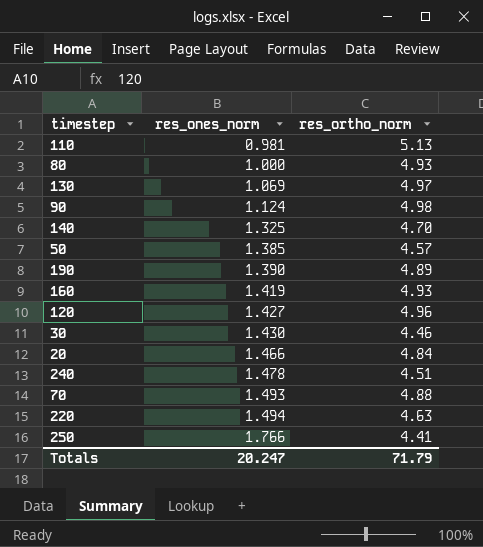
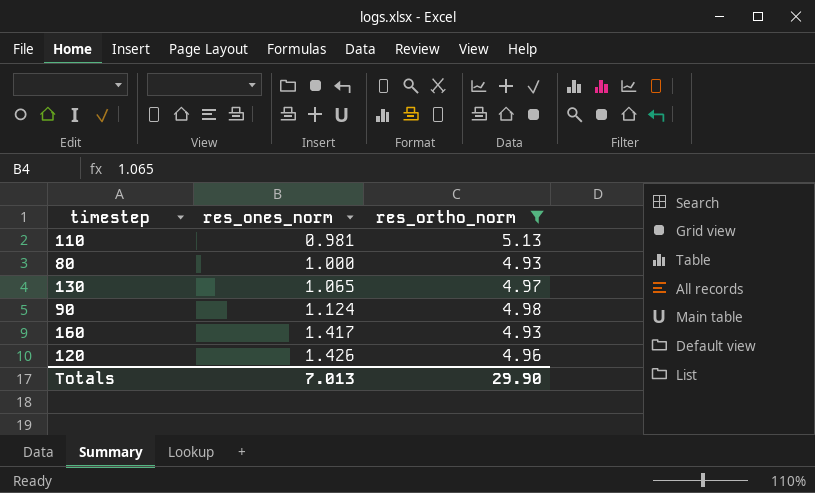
filter: none -> res_ortho_norm >= 4.93
130 | res_ones_norm: 1.069 -> 1.065
160 | res_ones_norm: 1.419 -> 1.417
120 | res_ones_norm: 1.427 -> 1.426
Totals | res_ones_norm: 20.247 -> 7.013
Totals | res_ortho_norm: 71.79 -> 29.90

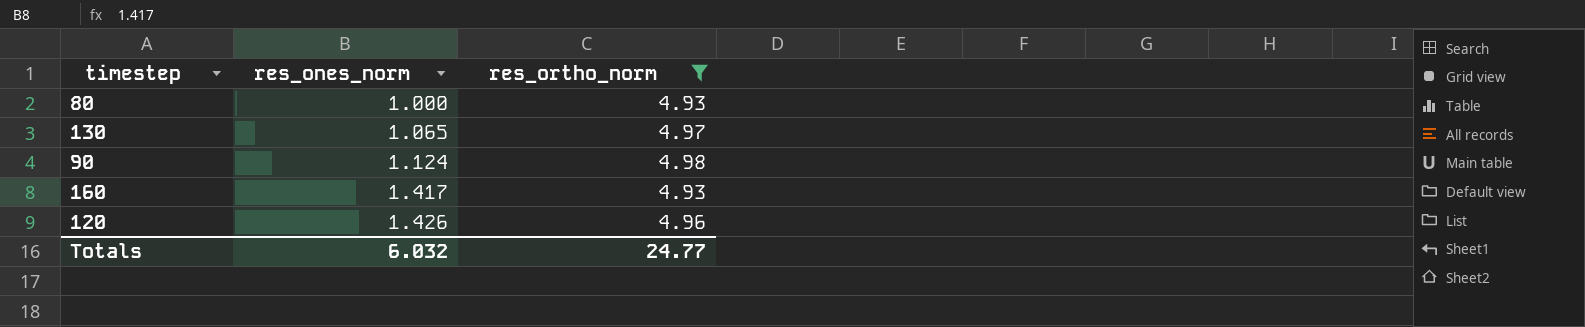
row 110: 0.981 | 5.13 -> none
Totals | res_ones_norm: 7.013 -> 6.032
Totals | res_ortho_norm: 29.90 -> 24.77

